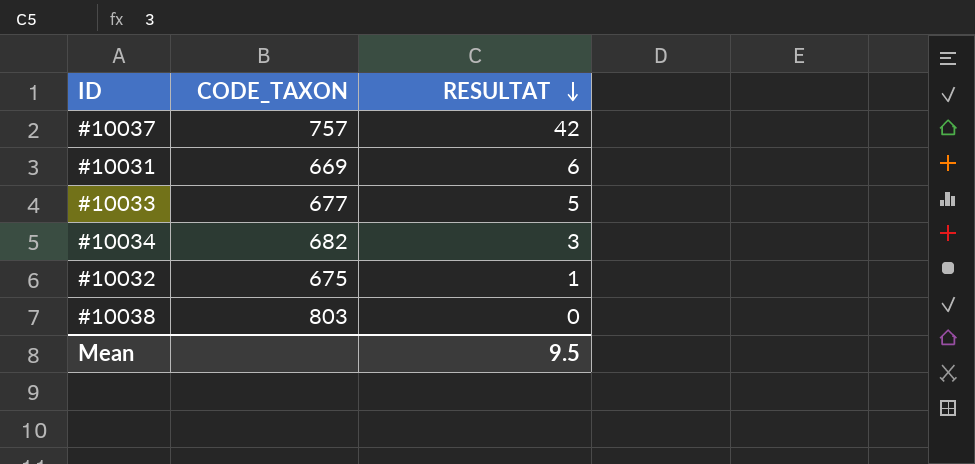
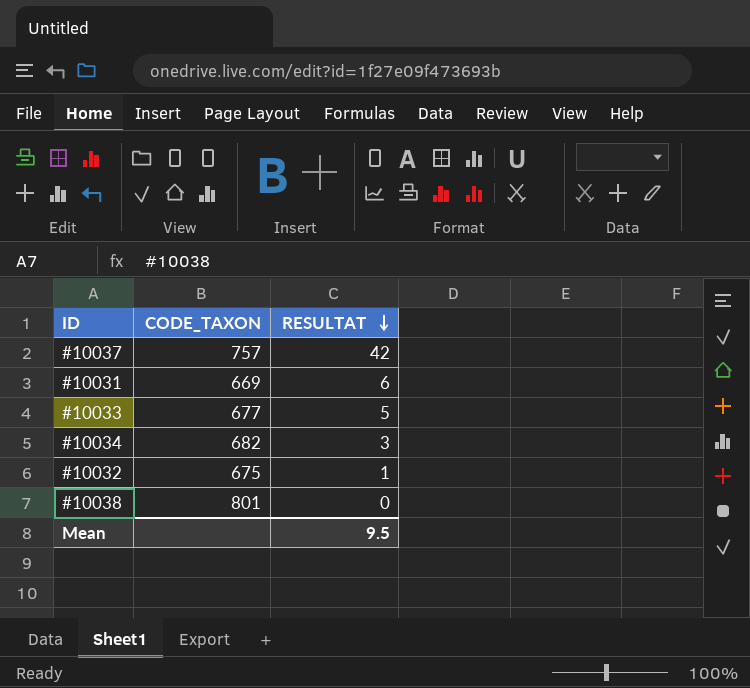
#10038 | CODE_TAXON: 803 -> 801

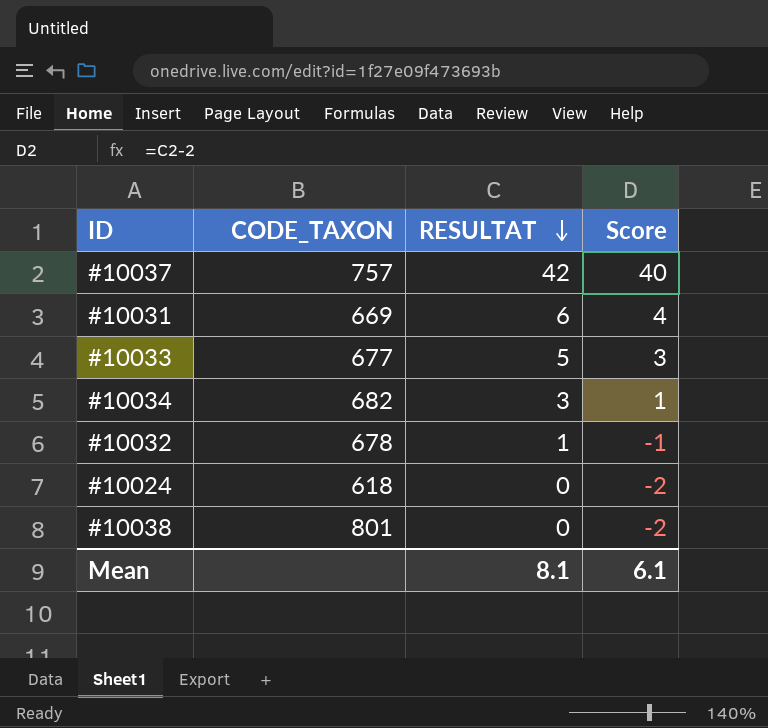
column Score | formula: none -> [RESULTAT] - 2
#10032 | CODE_TAXON: 675 -> 678
row #10024: none -> 618 | 0 | -2
Mean | RESULTAT: 9.5 -> 8.1

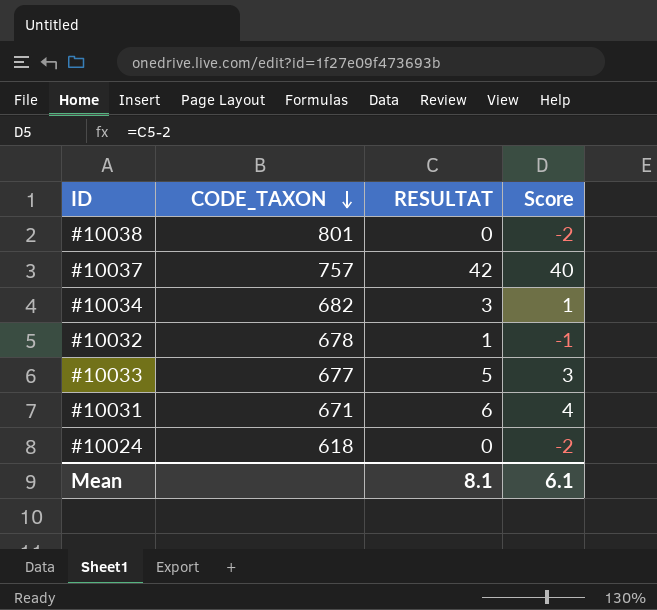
row order: RESULTAT descending -> CODE_TAXON descending
#10031 | CODE_TAXON: 669 -> 671

